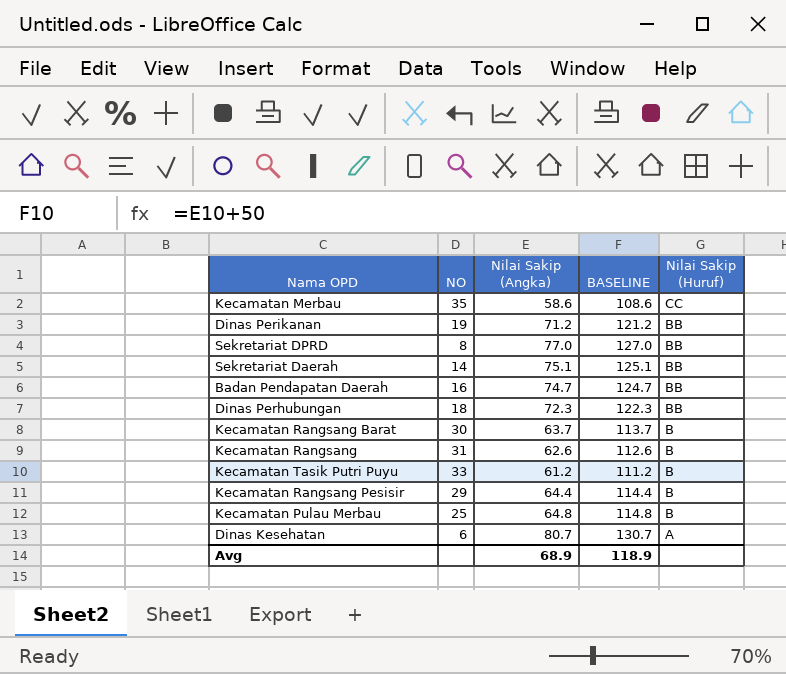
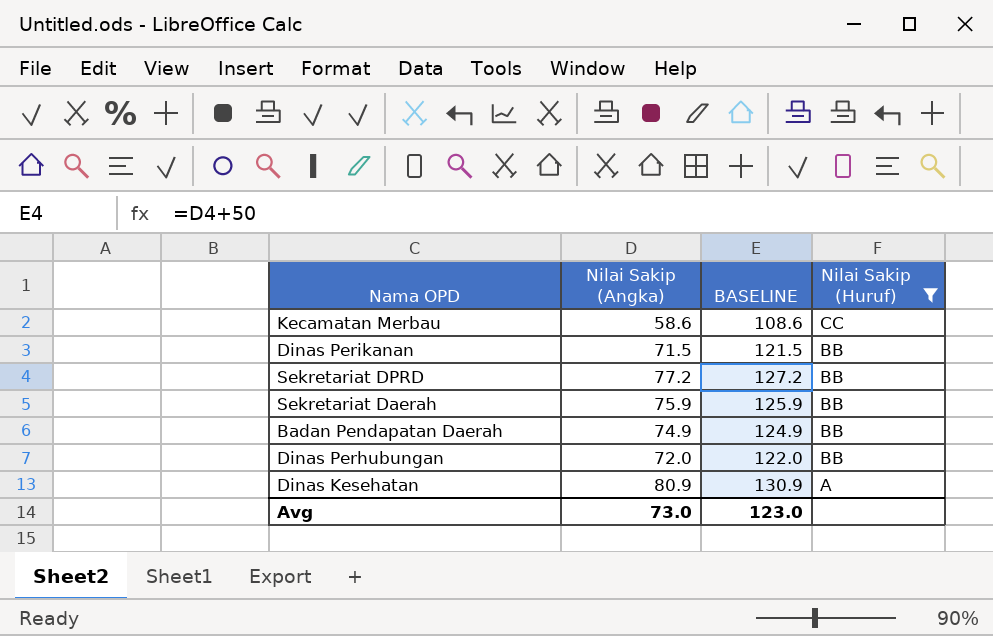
filter: none -> Nilai Sakip (Huruf) != B
column NO | position: 2 -> none
Dinas Perikanan | Nilai Sakip (Angka): 71.2 -> 71.5
Dinas Perikanan | BASELINE: 121.2 -> 121.5
Sekretariat DPRD | Nilai Sakip (Angka): 77.0 -> 77.2
Sekretariat DPRD | BASELINE: 127.0 -> 127.2
Sekretariat Daerah | Nilai Sakip (Angka): 75.1 -> 75.9
Sekretariat Daerah | BASELINE: 125.1 -> 125.9
Badan Pendapatan Daerah | Nilai Sakip (Angka): 74.7 -> 74.9
Badan Pendapatan Daerah | BASELINE: 124.7 -> 124.9
Dinas Perhubungan | Nilai Sakip (Angka): 72.3 -> 72.0
Dinas Perhubungan | BASELINE: 122.3 -> 122.0
Dinas Kesehatan | Nilai Sakip (Angka): 80.7 -> 80.9
Dinas Kesehatan | BASELINE: 130.7 -> 130.9
Avg | Nilai Sakip (Angka): 68.9 -> 73.0
Avg | BASELINE: 118.9 -> 123.0

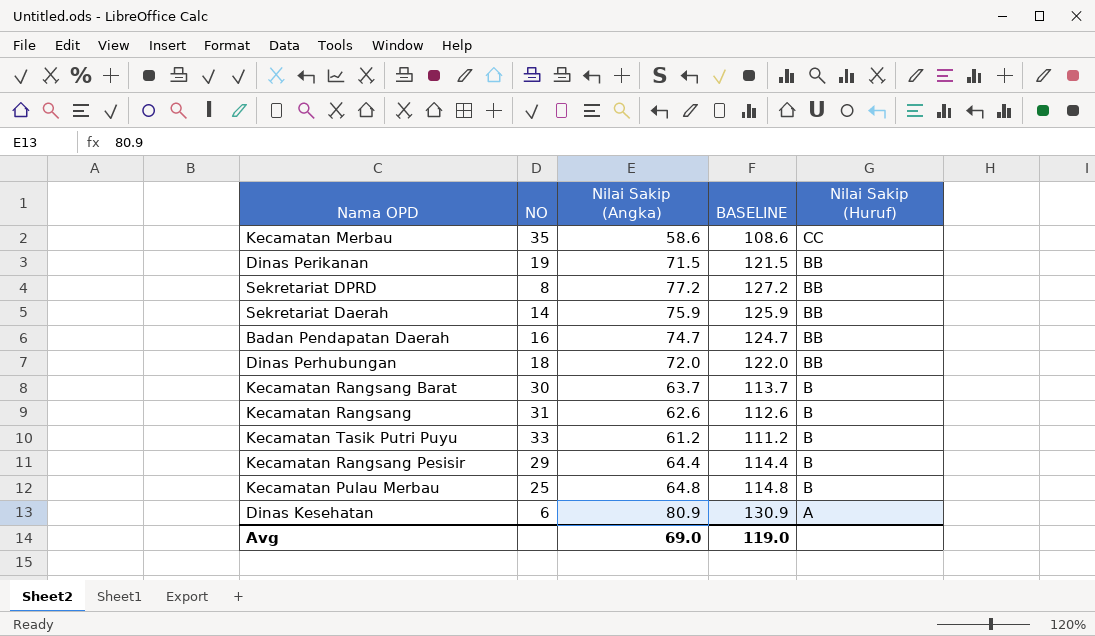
filter: Nilai Sakip (Huruf) != B -> none
column NO | position: none -> 2
Badan Pendapatan Daerah | Nilai Sakip (Angka): 74.9 -> 74.7
Badan Pendapatan Daerah | BASELINE: 124.9 -> 124.7
Avg | Nilai Sakip (Angka): 73.0 -> 69.0
Avg | BASELINE: 123.0 -> 119.0

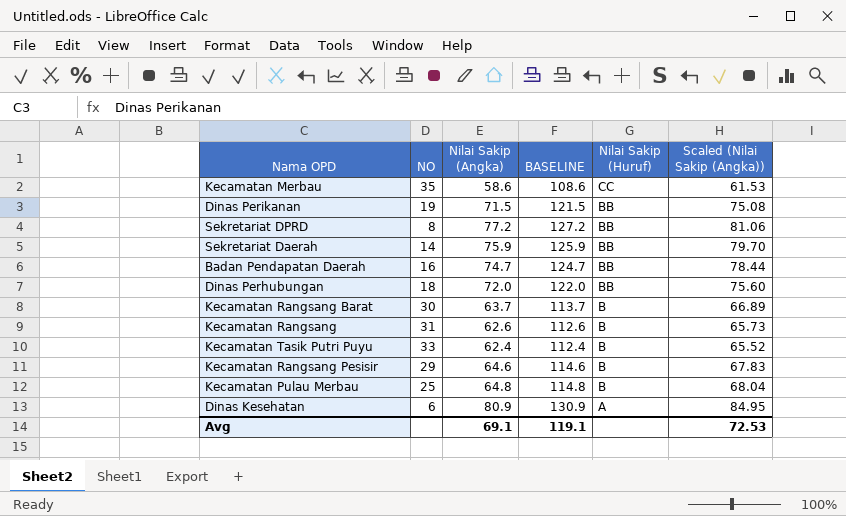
column Scaled (Nilai Sakip (Angka)) | formula: none -> [Nilai Sakip (Angka)] * 1.05
Kecamatan Tasik Putri Puyu | Nilai Sakip (Angka): 61.2 -> 62.4
Kecamatan Tasik Putri Puyu | BASELINE: 111.2 -> 112.4
Kecamatan Rangsang Pesisir | Nilai Sakip (Angka): 64.4 -> 64.6
Kecamatan Rangsang Pesisir | BASELINE: 114.4 -> 114.6
Avg | Nilai Sakip (Angka): 69.0 -> 69.1
Avg | BASELINE: 119.0 -> 119.1

